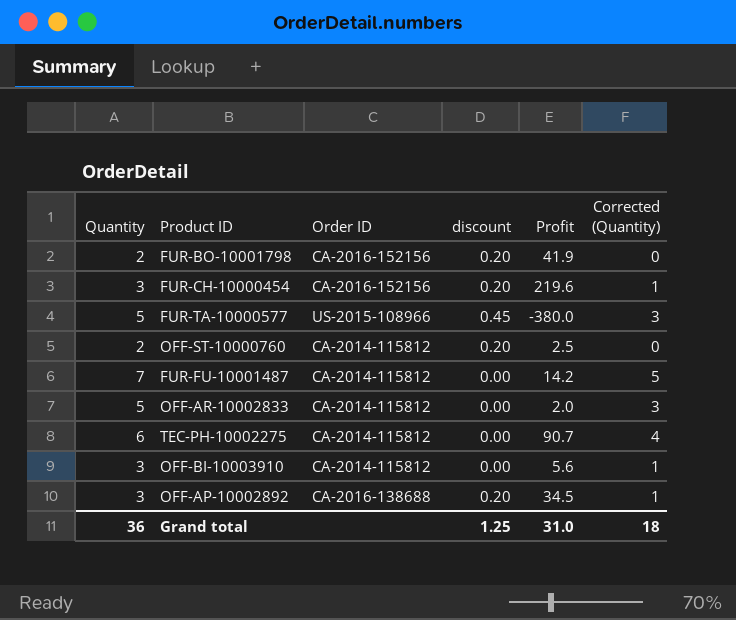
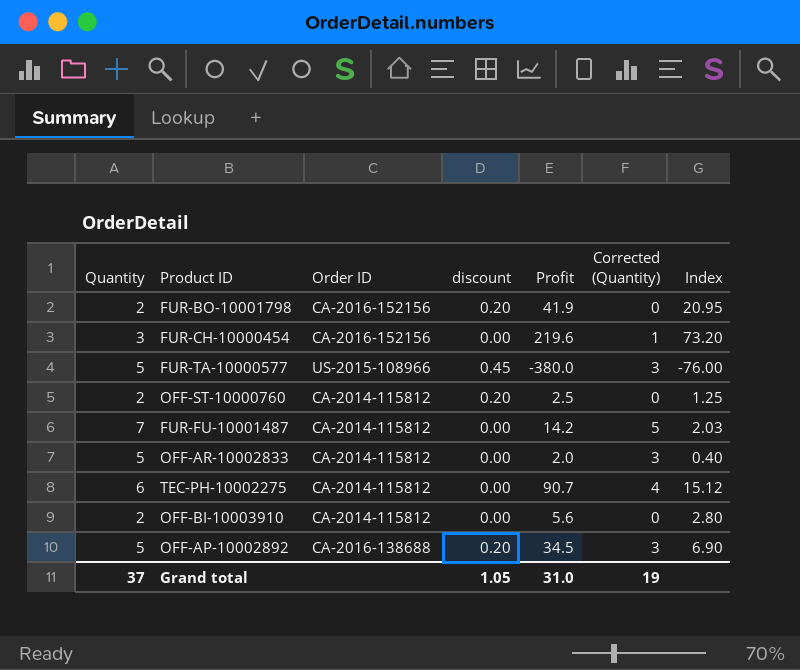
column Index | formula: none -> [Profit] / [Quantity]
FUR-CH-10000454 | discount: 0.20 -> 0.00
OFF-BI-10003910 | Quantity: 3 -> 2
OFF-BI-10003910 | Corrected (Quantity): 1 -> 0
OFF-AP-10002892 | Quantity: 3 -> 5
OFF-AP-10002892 | Corrected (Quantity): 1 -> 3
Grand total | Quantity: 36 -> 37
Grand total | discount: 1.25 -> 1.05
Grand total | Corrected (Quantity): 18 -> 19

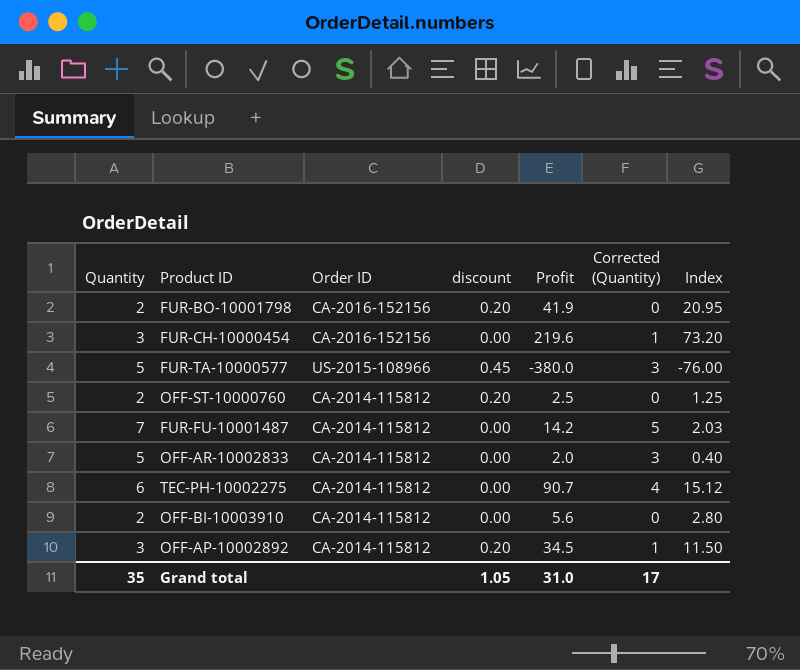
OFF-AP-10002892 | Quantity: 5 -> 3
OFF-AP-10002892 | Order ID: CA-2016-138688 -> CA-2014-115812
OFF-AP-10002892 | Corrected (Quantity): 3 -> 1
OFF-AP-10002892 | Index: 6.90 -> 11.50
Grand total | Quantity: 37 -> 35
Grand total | Corrected (Quantity): 19 -> 17

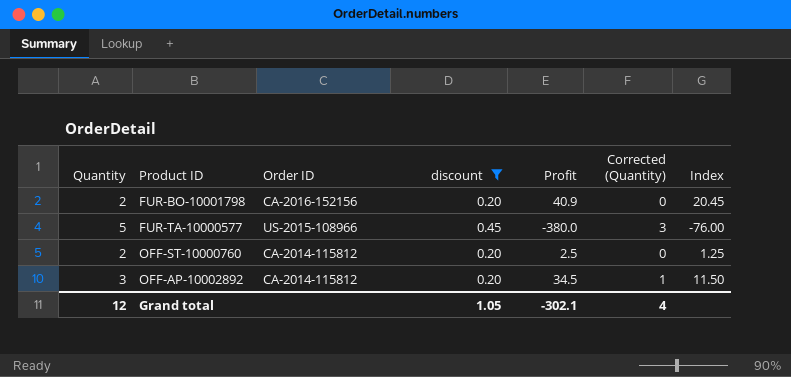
filter: none -> discount != 0.00
FUR-BO-10001798 | Profit: 41.9 -> 40.9
FUR-BO-10001798 | Index: 20.95 -> 20.45
Grand total | Quantity: 35 -> 12
Grand total | Profit: 31.0 -> -302.1
Grand total | Corrected (Quantity): 17 -> 4

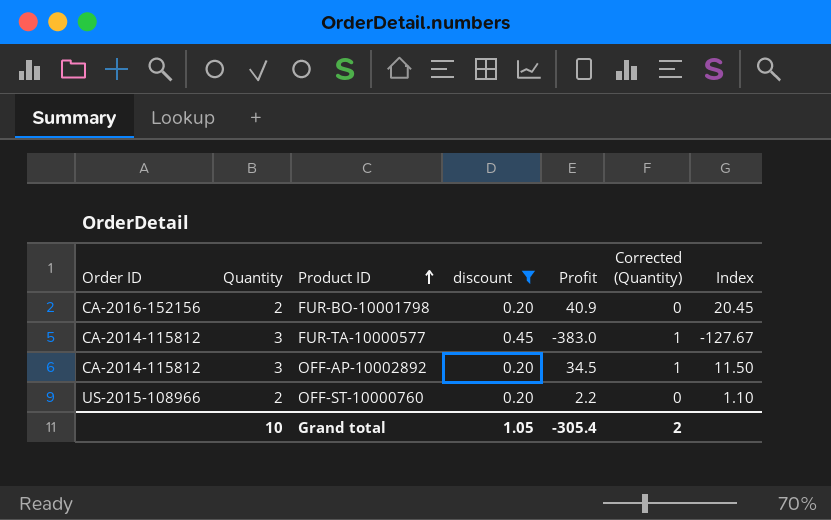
row order: none -> Product ID ascending
column Order ID | position: 3 -> 1
FUR-TA-10000577 | Order ID: US-2015-108966 -> CA-2014-115812
FUR-TA-10000577 | Quantity: 5 -> 3
FUR-TA-10000577 | Profit: -380.0 -> -383.0
FUR-TA-10000577 | Corrected (Quantity): 3 -> 1
FUR-TA-10000577 | Index: -76.00 -> -127.67
OFF-ST-10000760 | Order ID: CA-2014-115812 -> US-2015-108966
OFF-ST-10000760 | Profit: 2.5 -> 2.2
OFF-ST-10000760 | Index: 1.25 -> 1.10
Grand total | Quantity: 12 -> 10
Grand total | Profit: -302.1 -> -305.4
Grand total | Corrected (Quantity): 4 -> 2

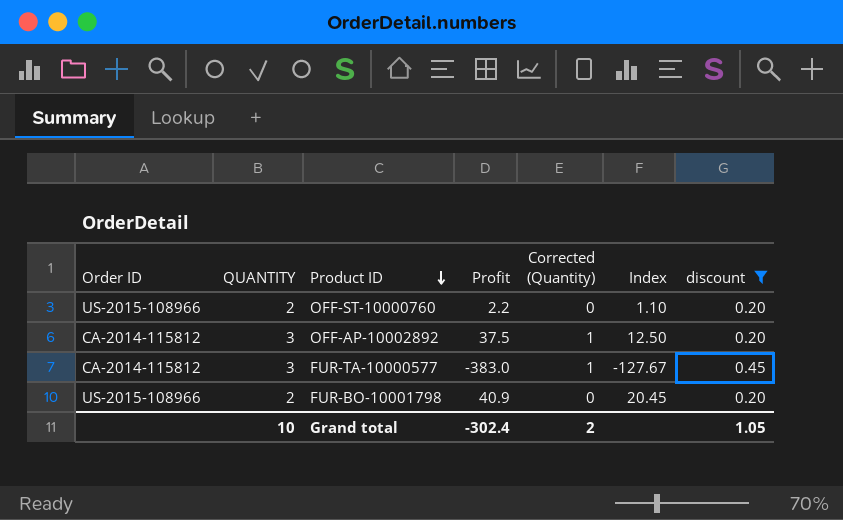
row order: Product ID ascending -> Product ID descending
column name: Quantity -> QUANTITY
column discount | position: 4 -> 7
OFF-AP-10002892 | Profit: 34.5 -> 37.5
OFF-AP-10002892 | Index: 11.50 -> 12.50
FUR-BO-10001798 | Order ID: CA-2016-152156 -> US-2015-108966
Grand total | Profit: -305.4 -> -302.4

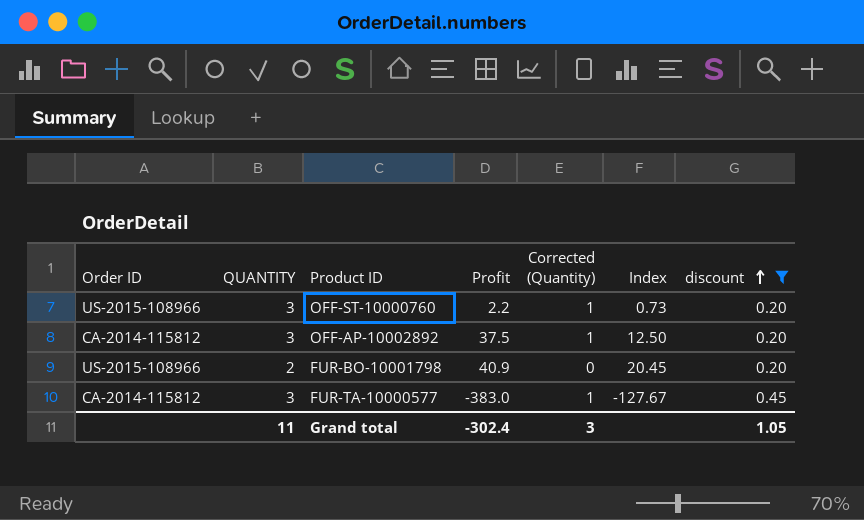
row order: Product ID descending -> discount ascending
OFF-ST-10000760 | QUANTITY: 2 -> 3
OFF-ST-10000760 | Corrected (Quantity): 0 -> 1
OFF-ST-10000760 | Index: 1.10 -> 0.73
Grand total | QUANTITY: 10 -> 11
Grand total | Corrected (Quantity): 2 -> 3

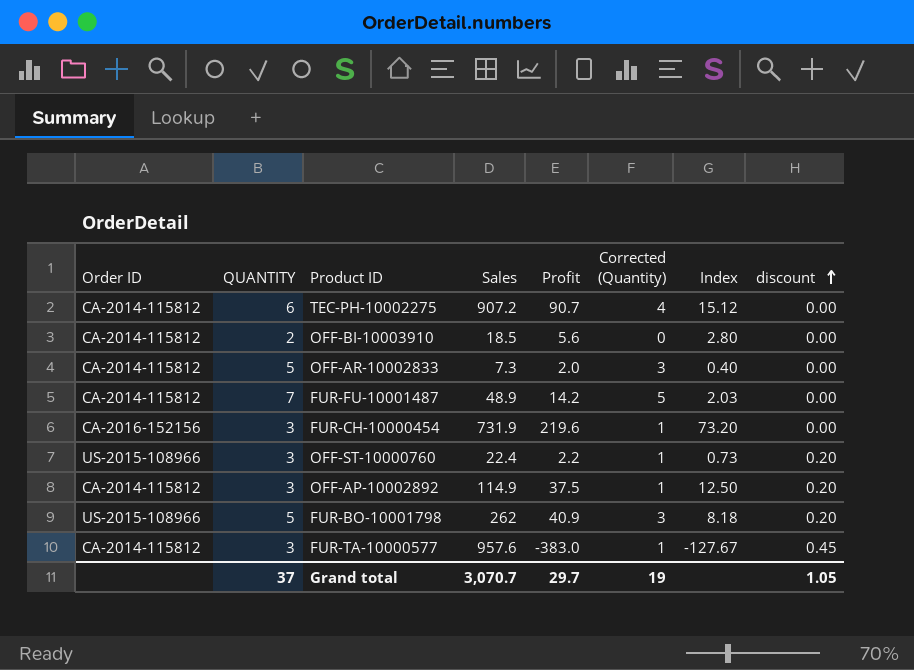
filter: discount != 0.00 -> none
column Sales | position: none -> 4
FUR-BO-10001798 | QUANTITY: 2 -> 5
FUR-BO-10001798 | Corrected (Quantity): 0 -> 3
FUR-BO-10001798 | Index: 20.45 -> 8.18
Grand total | QUANTITY: 11 -> 37
Grand total | Profit: -302.4 -> 29.7
Grand total | Corrected (Quantity): 3 -> 19

